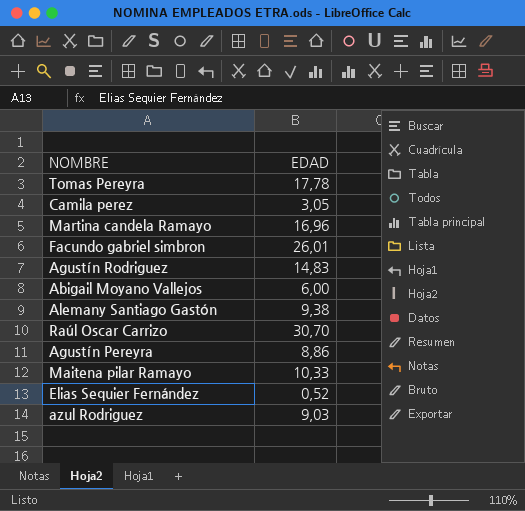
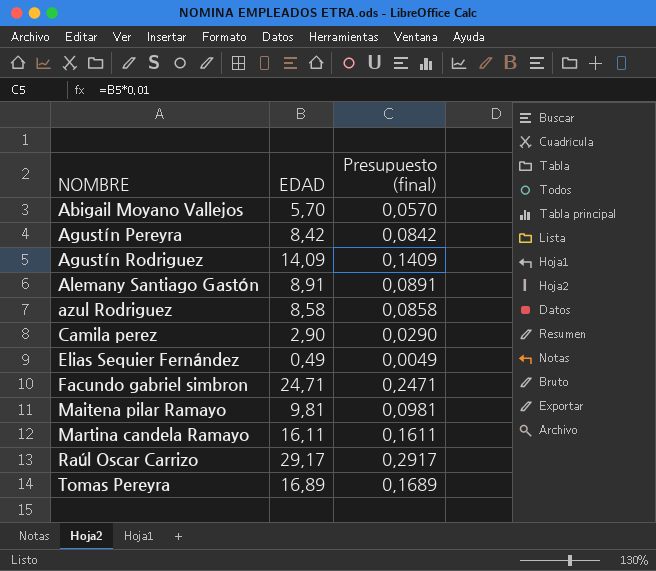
row order: none -> NOMBRE ascending
column Presupuesto (final) | formula: none -> [EDAD] * 0,01
Abigail Moyano Vallejos | EDAD: 6,00 -> 5,70
Agustín Pereyra | EDAD: 8,86 -> 8,42
Agustín Rodriguez | EDAD: 14,83 -> 14,09
Alemany Santiago Gastón | EDAD: 9,38 -> 8,91
azul Rodriguez | EDAD: 9,03 -> 8,58
Camila perez | EDAD: 3,05 -> 2,90
Elias Sequier Fernández | EDAD: 0,52 -> 0,49
Facundo gabriel simbron | EDAD: 26,01 -> 24,71
Maitena pilar Ramayo | EDAD: 10,33 -> 9,81
Martina candela Ramayo | EDAD: 16,96 -> 16,11
Raúl Oscar Carrizo | EDAD: 30,70 -> 29,17
Tomas Pereyra | EDAD: 17,78 -> 16,89

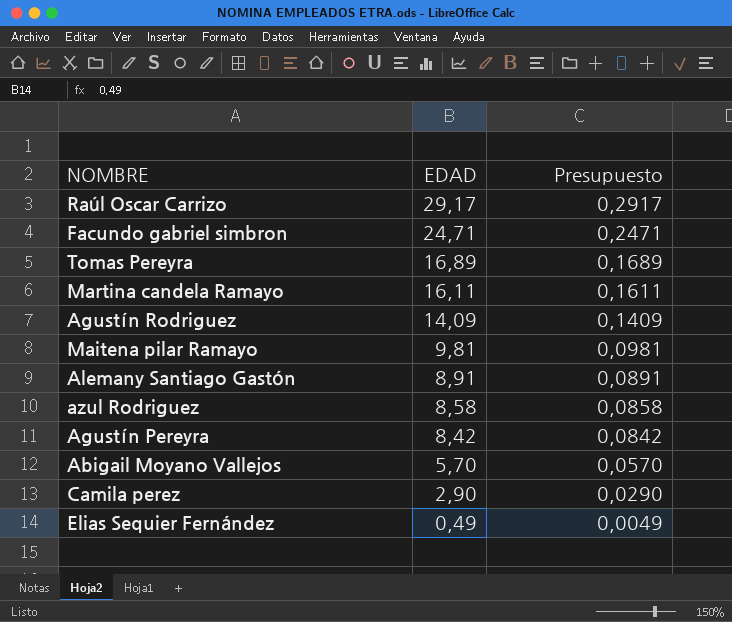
row order: NOMBRE ascending -> EDAD descending
column name: Presupuesto (final) -> Presupuesto

